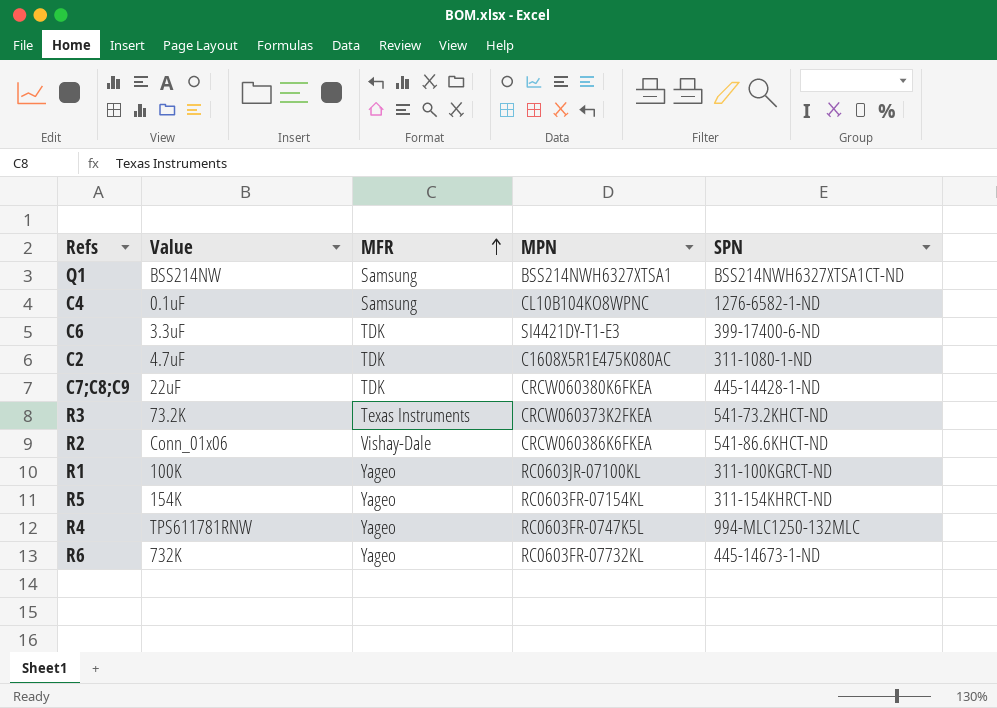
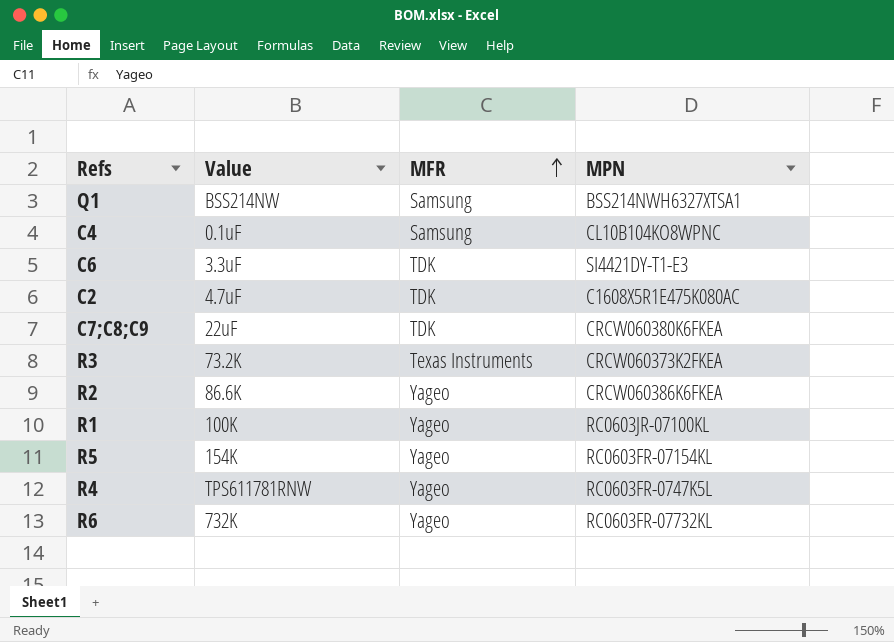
column SPN | position: 5 -> none
R2 | Value: Conn_01x06 -> 86.6K
R2 | MFR: Vishay-Dale -> Yageo

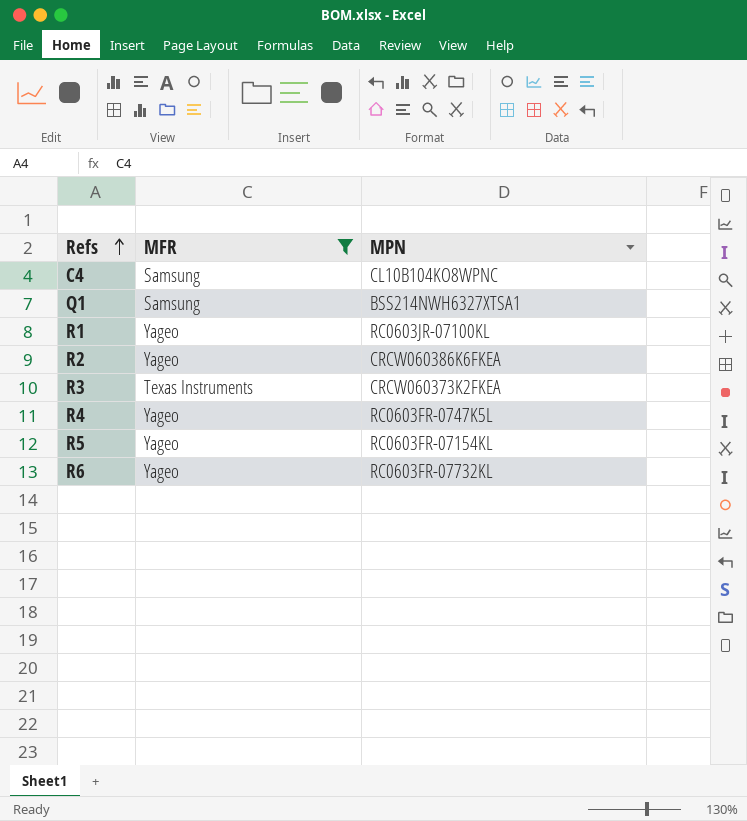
filter: none -> MFR != TDK
row order: MFR ascending -> Refs ascending
column Value | position: 2 -> none

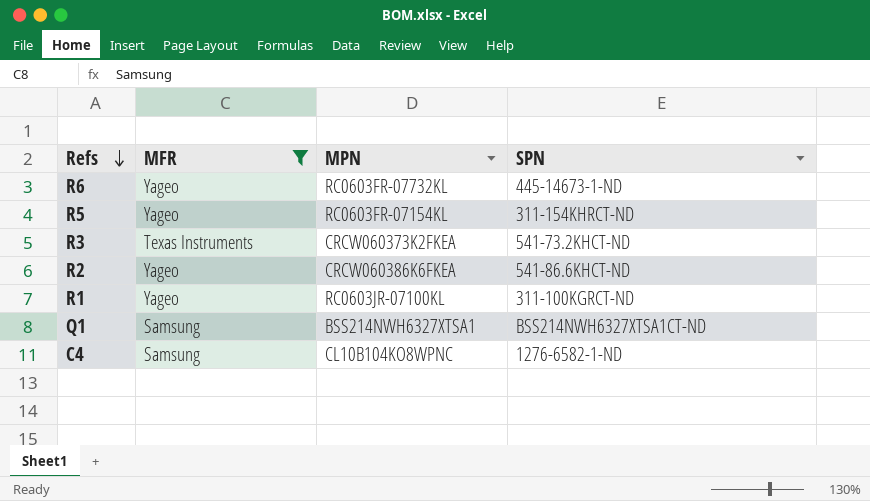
row order: Refs ascending -> Refs descending
column SPN | position: none -> 4
row R4: Yageo | RC0603FR-0747K5L -> none

